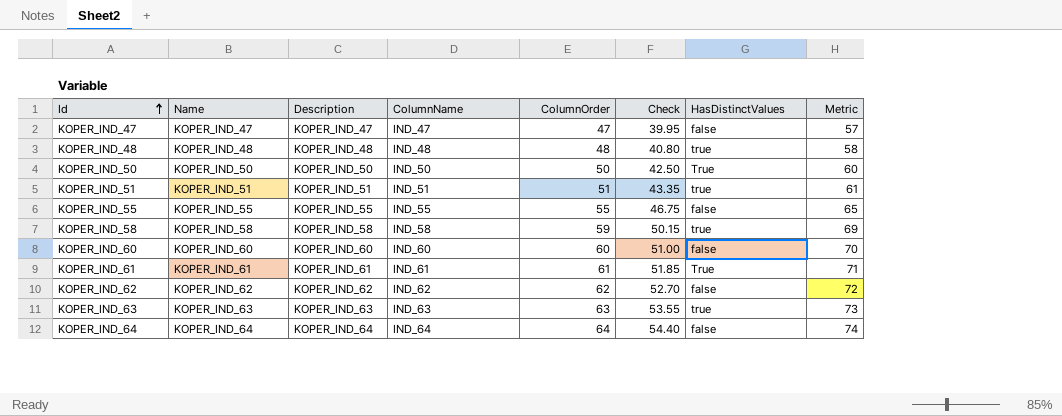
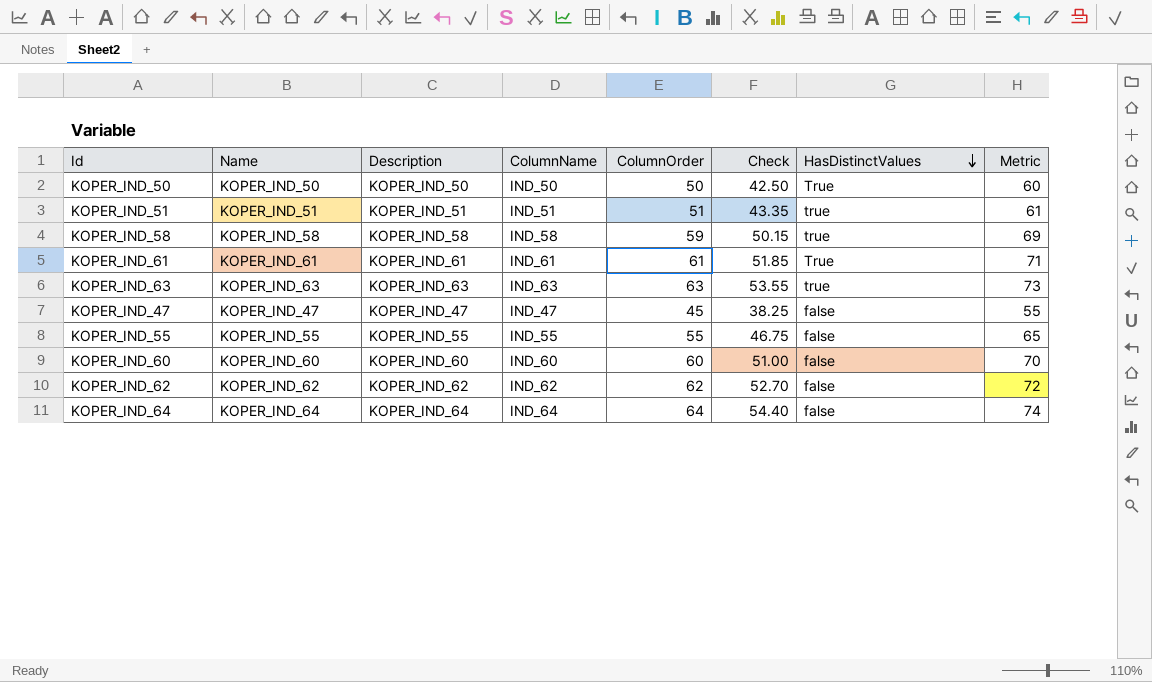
row order: Id ascending -> HasDistinctValues descending
row KOPER_IND_48: KOPER_IND_48 | KOPER_IND_48 | IND_48 | 48 | 40.80 | true | 58 -> none
KOPER_IND_47 | ColumnOrder: 47 -> 45
KOPER_IND_47 | Check: 39.95 -> 38.25
KOPER_IND_47 | Metric: 57 -> 55

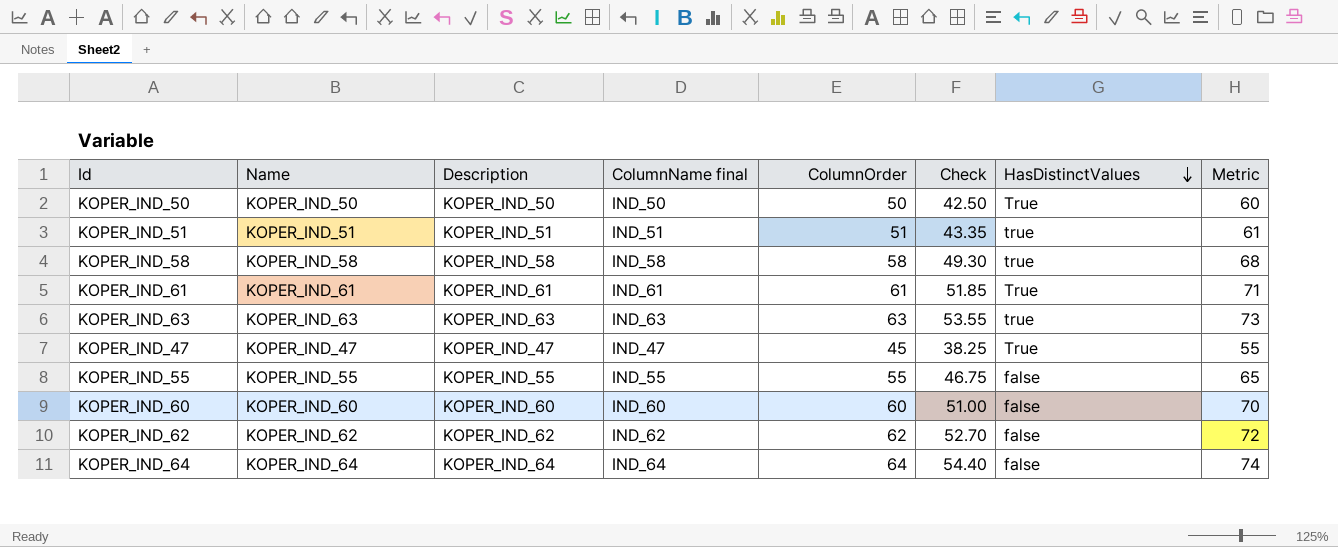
column name: ColumnName -> ColumnName final
KOPER_IND_58 | ColumnOrder: 59 -> 58
KOPER_IND_58 | Check: 50.15 -> 49.30
KOPER_IND_58 | Metric: 69 -> 68
KOPER_IND_47 | HasDistinctValues: false -> True

